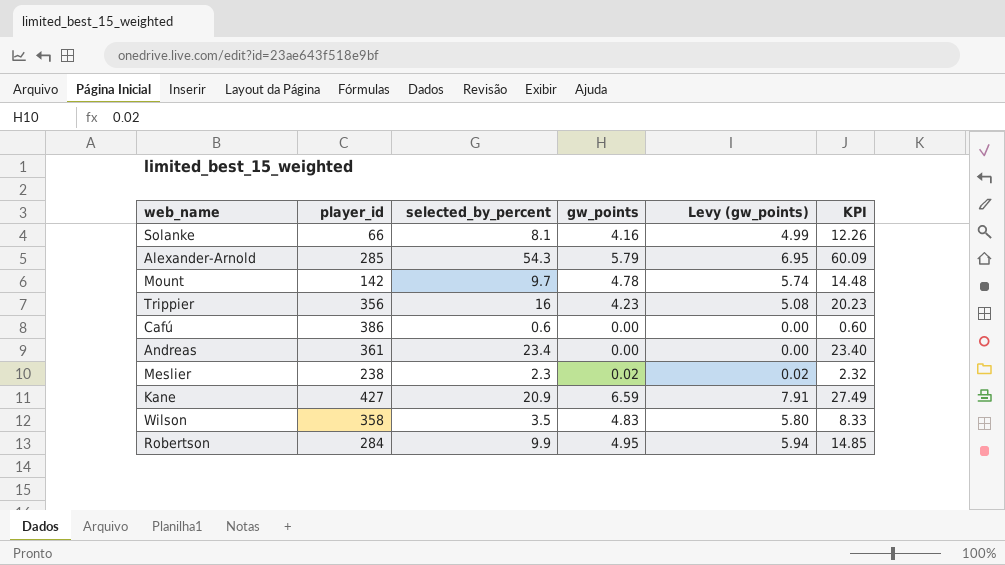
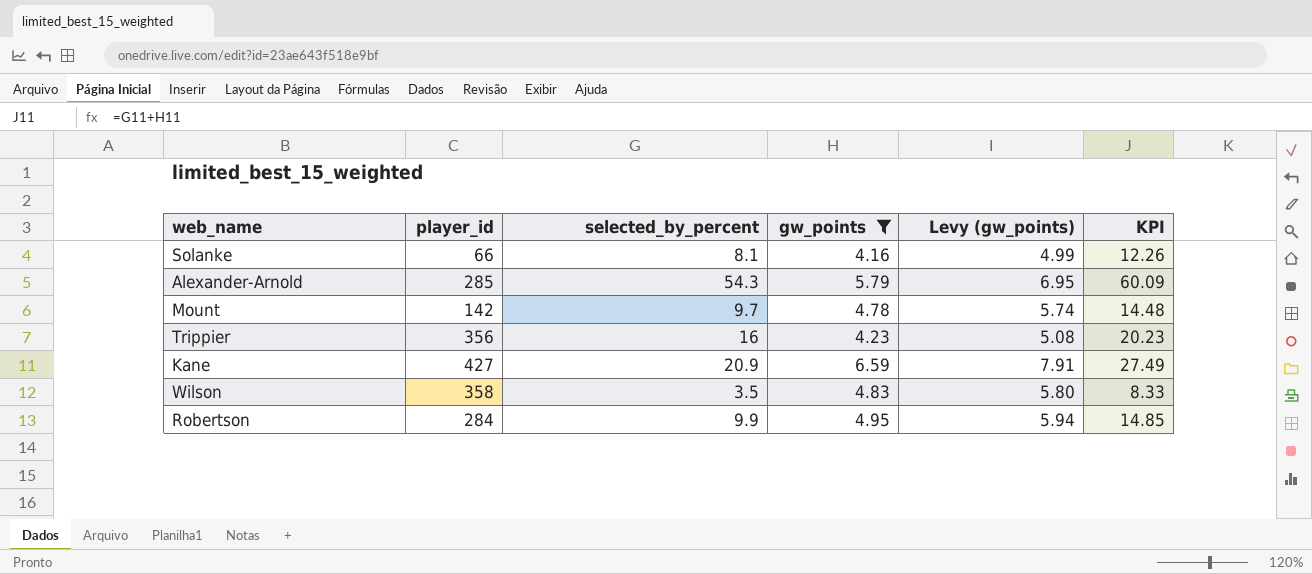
filter: none -> gw_points >= 4.16

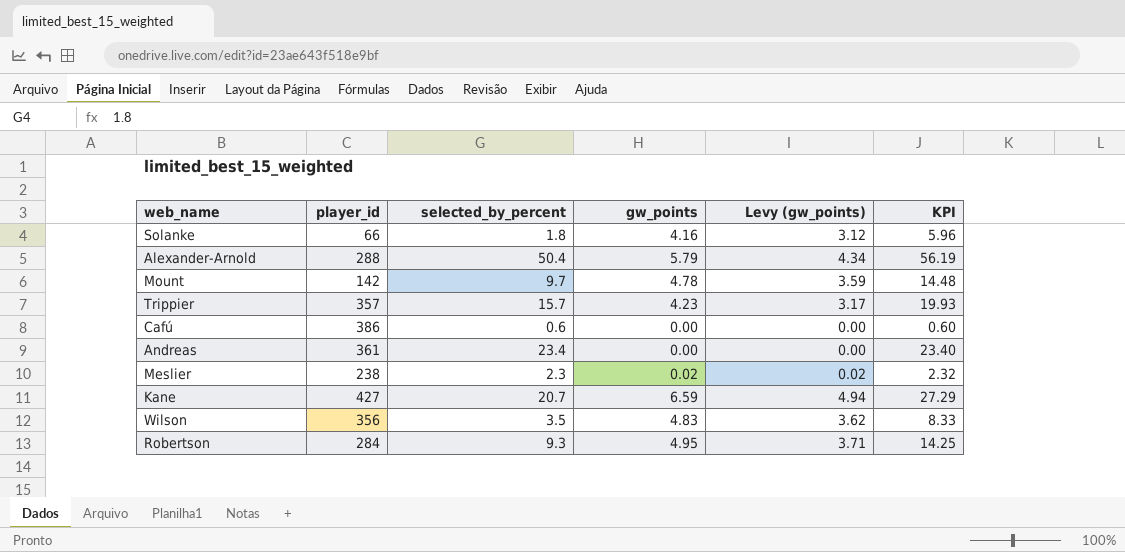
filter: gw_points >= 4.16 -> none
column Levy (gw_points) | formula: [gw_points] * 1.2 -> [gw_points] * 0.75
Solanke | selected_by_percent: 8.1 -> 1.8
Solanke | KPI: 12.26 -> 5.96
Alexander-Arnold | player_id: 285 -> 288
Alexander-Arnold | selected_by_percent: 54.3 -> 50.4
Alexander-Arnold | KPI: 60.09 -> 56.19
Trippier | player_id: 356 -> 357
Trippier | selected_by_percent: 16 -> 15.7
Trippier | KPI: 20.23 -> 19.93
Kane | selected_by_percent: 20.9 -> 20.7
Kane | KPI: 27.49 -> 27.29
Wilson | player_id: 358 -> 356
Robertson | selected_by_percent: 9.9 -> 9.3
Robertson | KPI: 14.85 -> 14.25

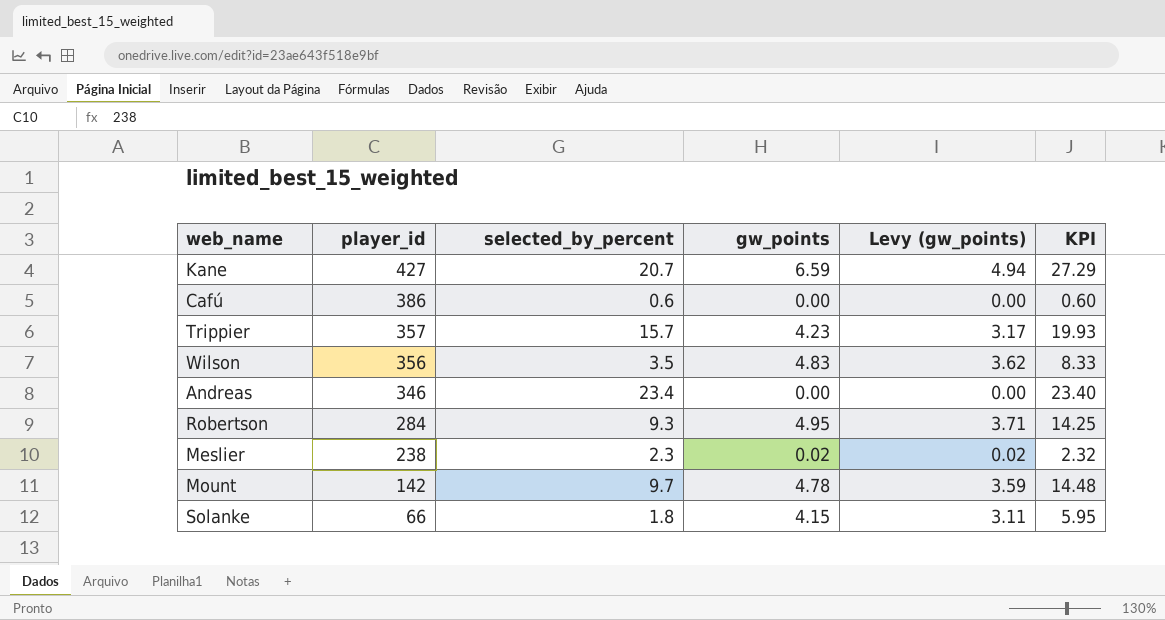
row order: none -> player_id descending
row Alexander-Arnold: 288 | 50.4 | 5.79 | 4.34 | 56.19 -> none
Andreas | player_id: 361 -> 346
Solanke | gw_points: 4.16 -> 4.15
Solanke | Levy (gw_points): 3.12 -> 3.11
Solanke | KPI: 5.96 -> 5.95

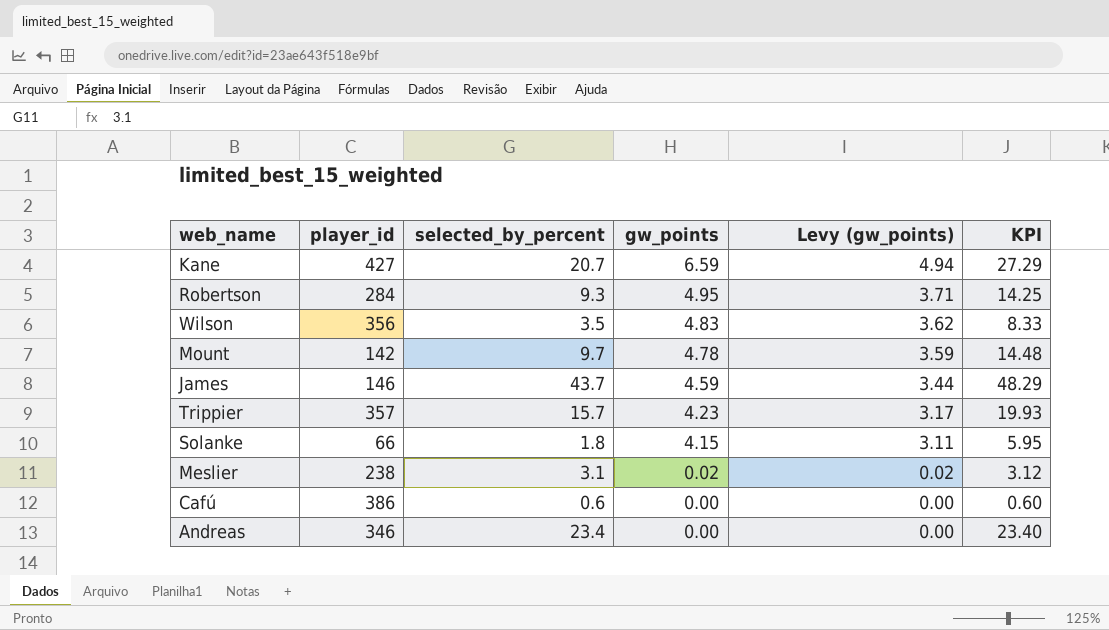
row order: player_id descending -> gw_points descending
row James: none -> 146 | 43.7 | 4.59 | 3.44 | 48.29
Meslier | selected_by_percent: 2.3 -> 3.1
Meslier | KPI: 2.32 -> 3.12

